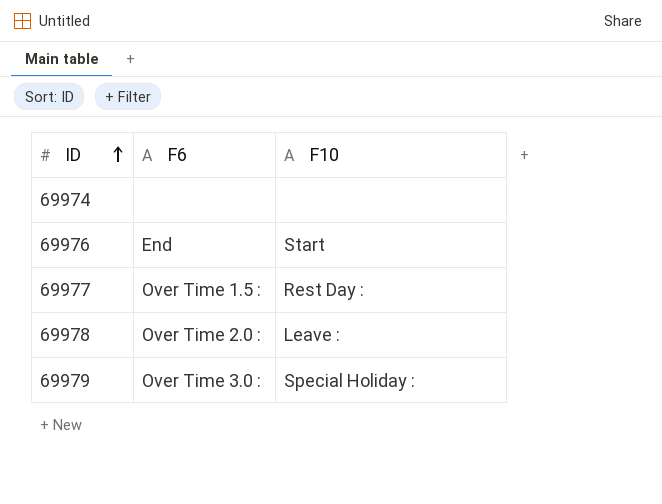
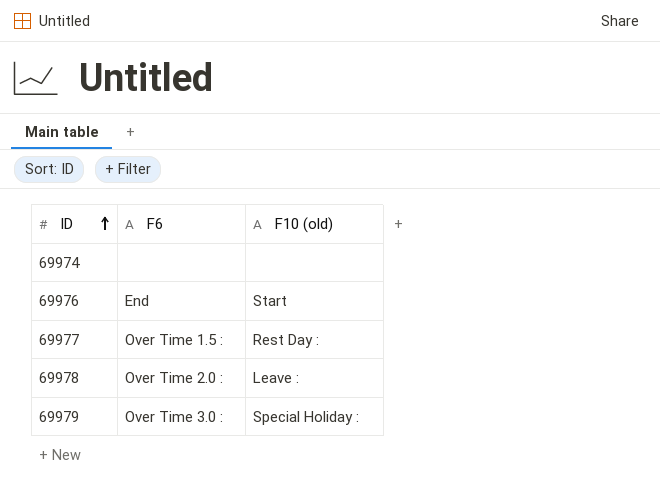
column name: F10 -> F10 (old)

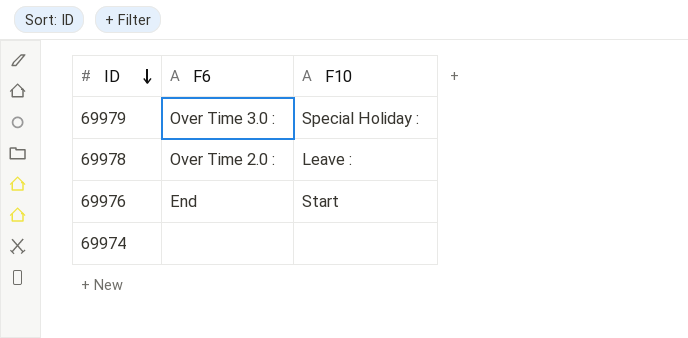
row order: ID ascending -> ID descending
column name: F10 (old) -> F10
row 69977: Over Time 1.5 : | Rest Day : -> none

